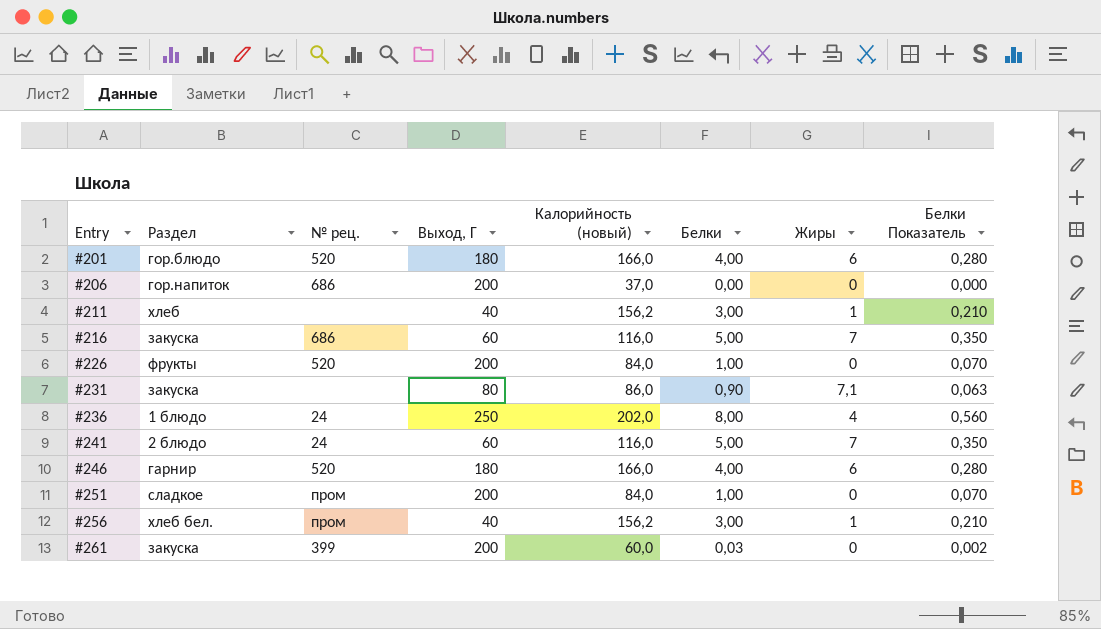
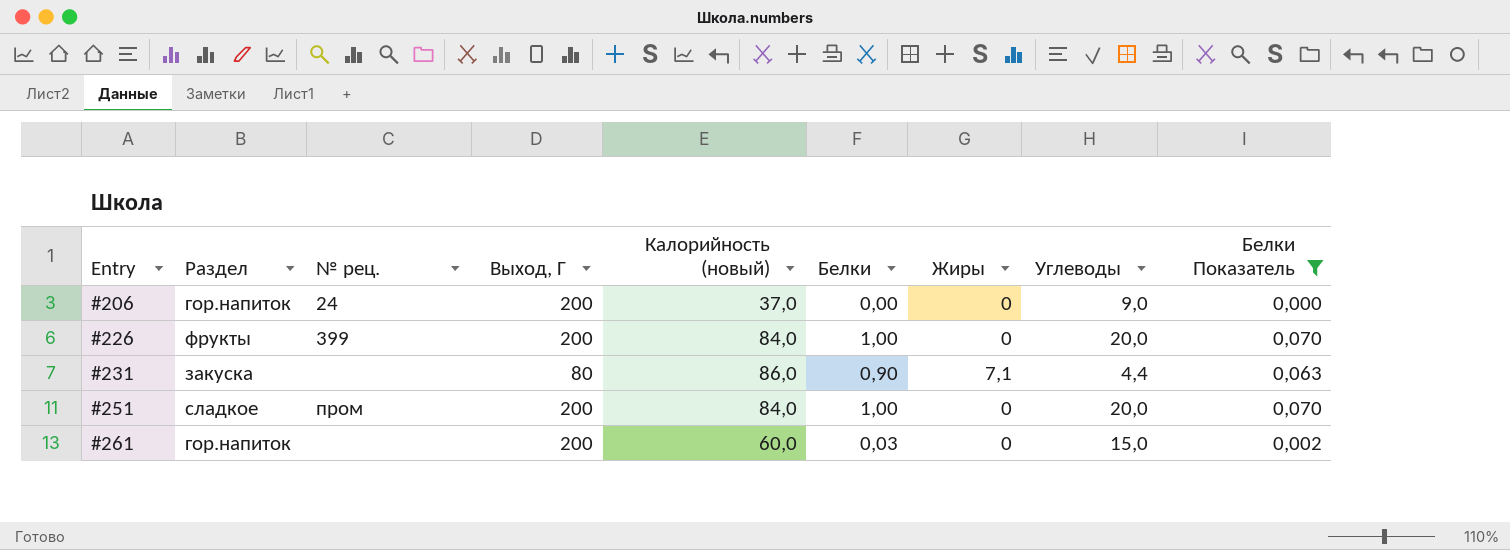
filter: none -> Белки Показатель <= 0,070
column Углеводы | position: none -> 8
#206 | № рец.: 686 -> 24
#226 | № рец.: 520 -> 399
#261 | Раздел: закуска -> гор.напиток
#261 | № рец.: 399 -> none

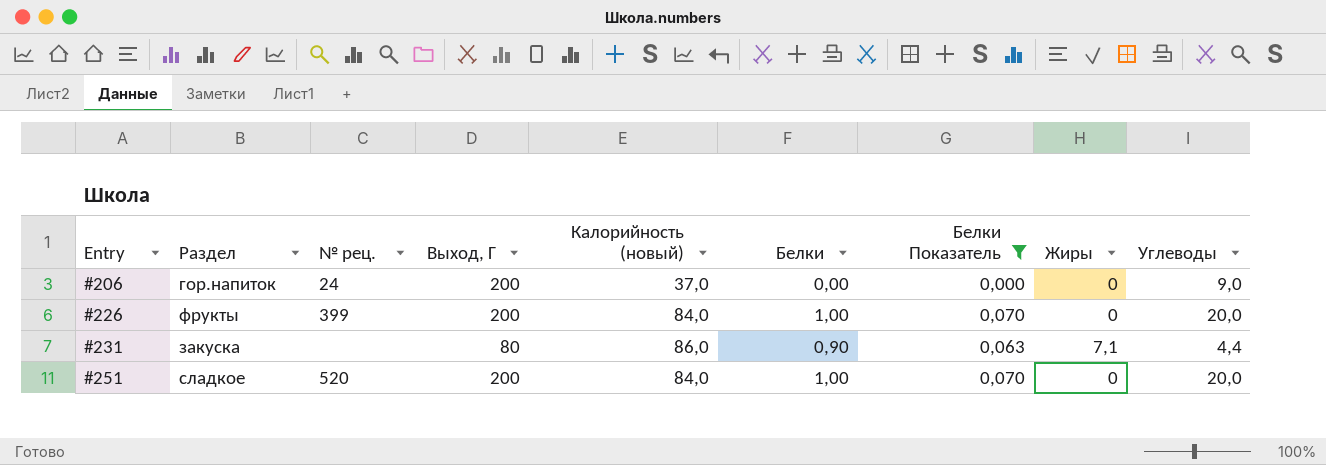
column Белки Показатель | position: 9 -> 7
row #261: гор.напиток | none | 200 | 60,0 | 0,03 | 0 | 15,0 | 0,002 -> none
#251 | № рец.: пром -> 520

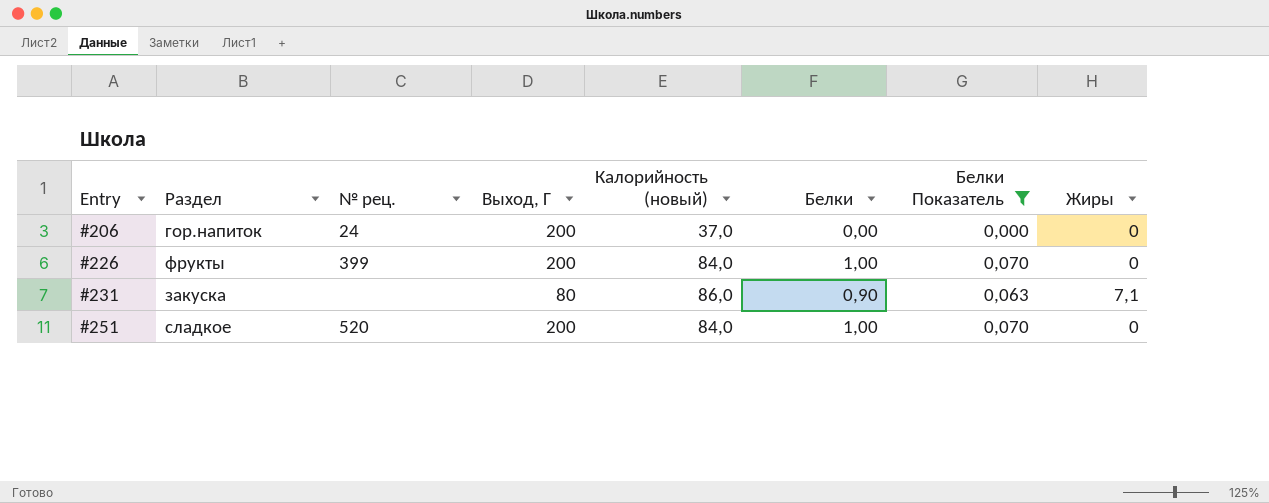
column Углеводы | position: 9 -> none

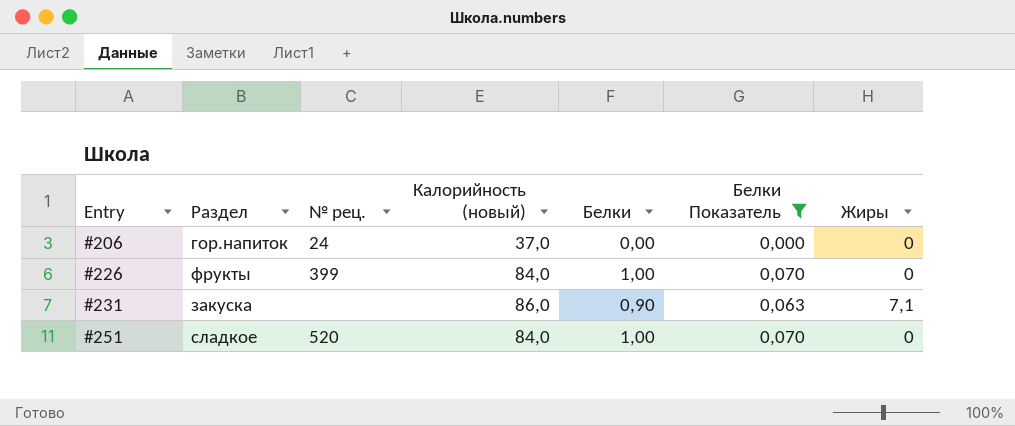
column Выход, Г | position: 4 -> none

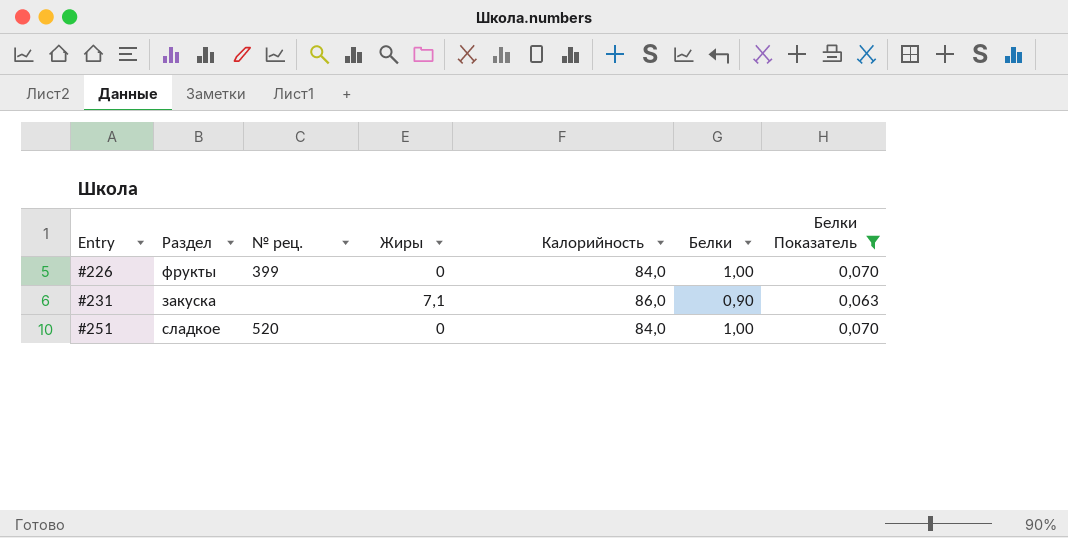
column Жиры | position: 7 -> 4
column name: Калорийность (новый) -> Калорийность
row #206: гор.напиток | 24 | 37,0 | 0,00 | 0,000 | 0 -> none

